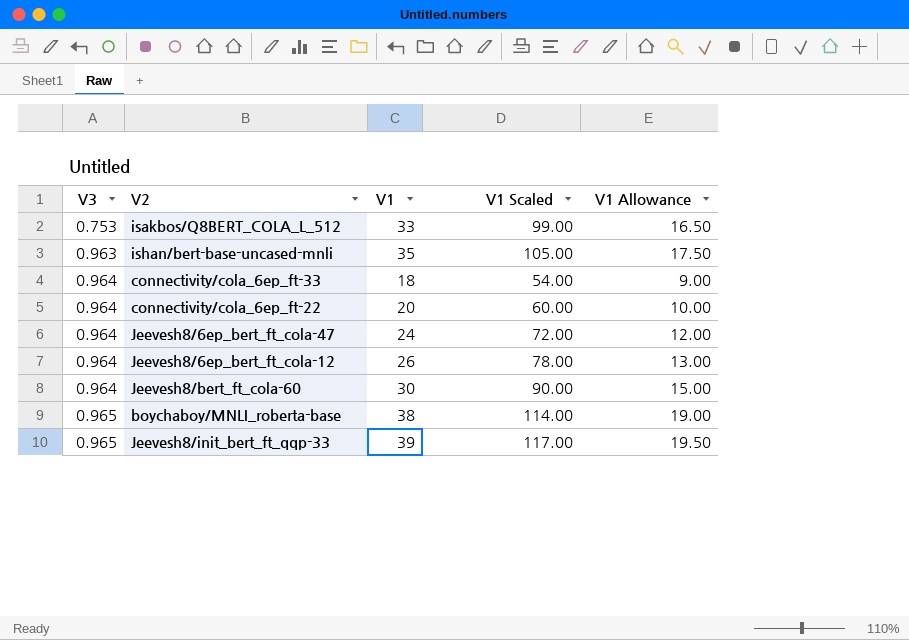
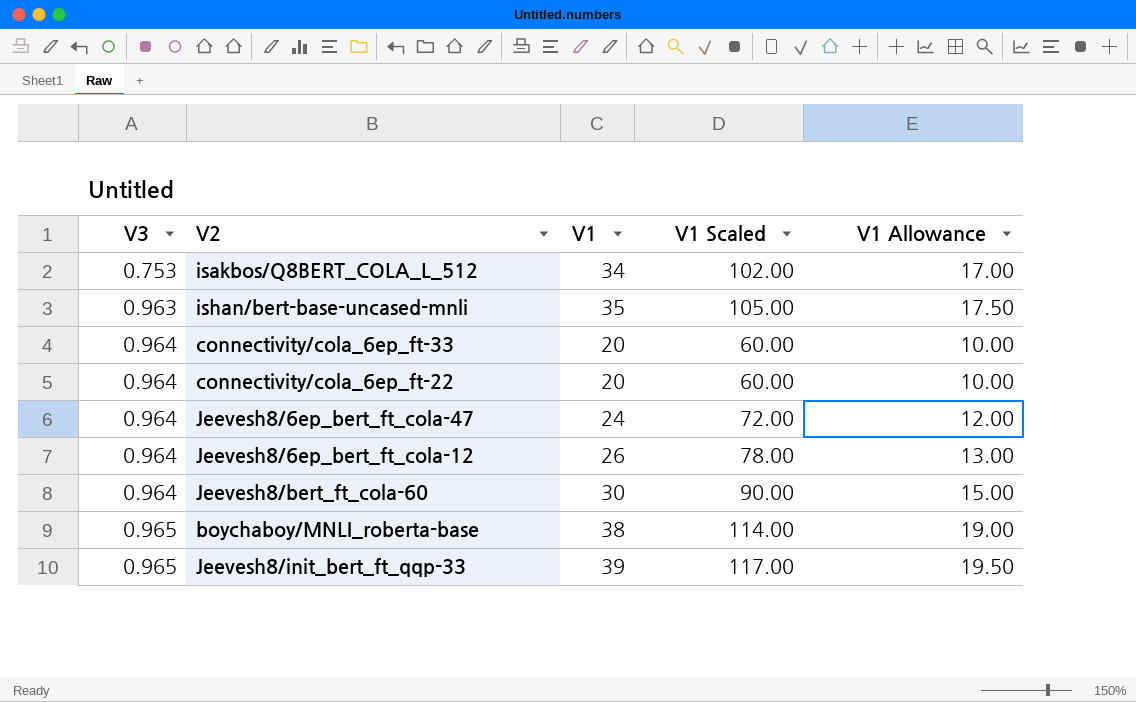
isakbos/Q8BERT_COLA_L_512 | V1: 33 -> 34
isakbos/Q8BERT_COLA_L_512 | V1 Scaled: 99.00 -> 102.00
isakbos/Q8BERT_COLA_L_512 | V1 Allowance: 16.50 -> 17.00
connectivity/cola_6ep_ft-33 | V1: 18 -> 20
connectivity/cola_6ep_ft-33 | V1 Scaled: 54.00 -> 60.00
connectivity/cola_6ep_ft-33 | V1 Allowance: 9.00 -> 10.00

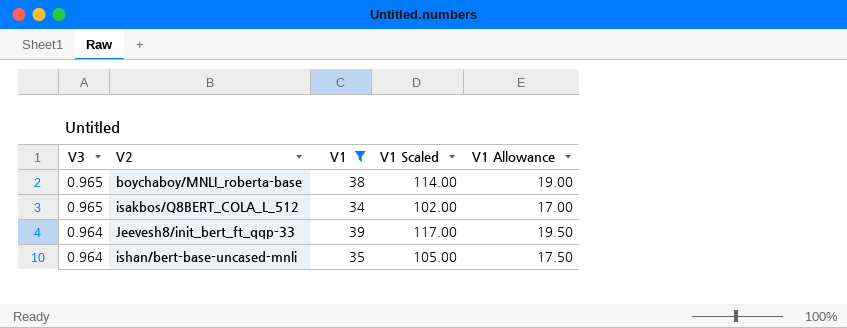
filter: none -> V1 >= 34
row order: V3 ascending -> V3 descending
isakbos/Q8BERT_COLA_L_512 | V3: 0.753 -> 0.965
Jeevesh8/init_bert_ft_qqp-33 | V3: 0.965 -> 0.964
ishan/bert-base-uncased-mnli | V3: 0.963 -> 0.964

